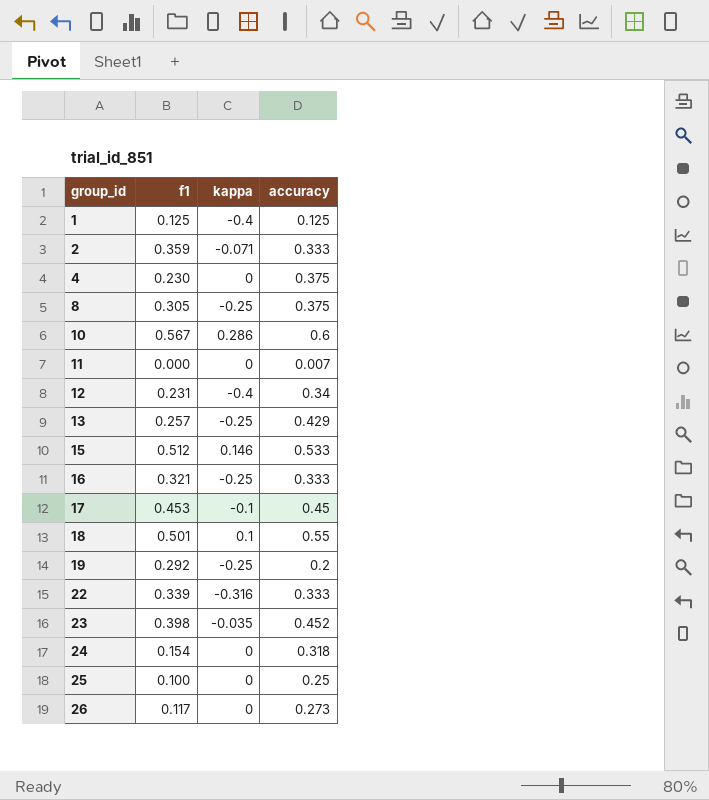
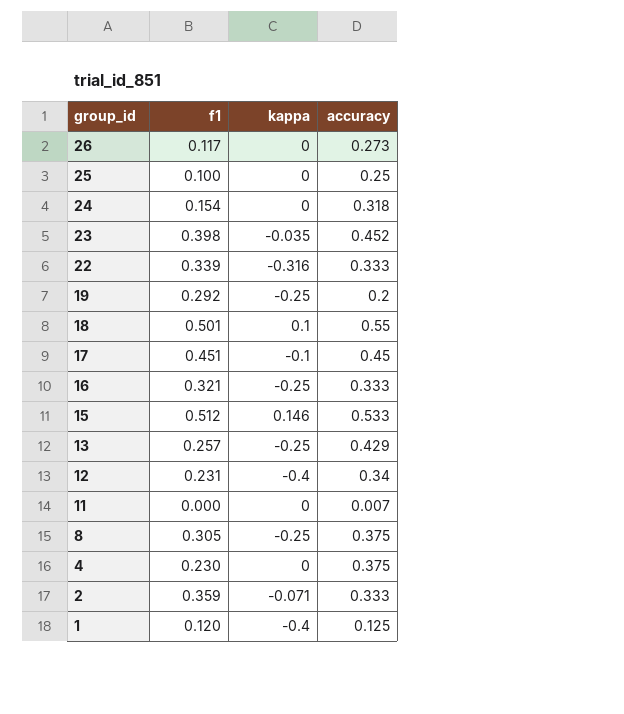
row order: group_id ascending -> group_id descending
row 10: 0.567 | 0.286 | 0.6 -> none
17 | f1: 0.453 -> 0.451
1 | f1: 0.125 -> 0.120

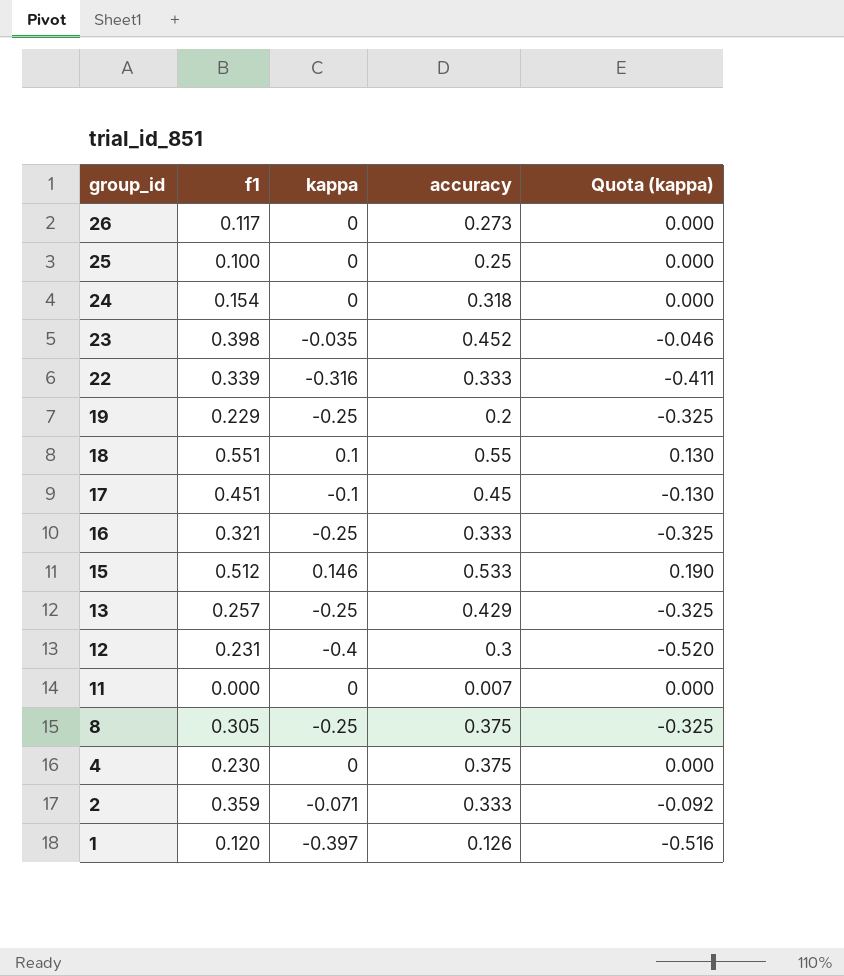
column Quota (kappa) | formula: none -> [kappa] * 1.3
19 | f1: 0.292 -> 0.229
18 | f1: 0.501 -> 0.551
12 | accuracy: 0.34 -> 0.3
1 | kappa: -0.4 -> -0.397
1 | accuracy: 0.125 -> 0.126

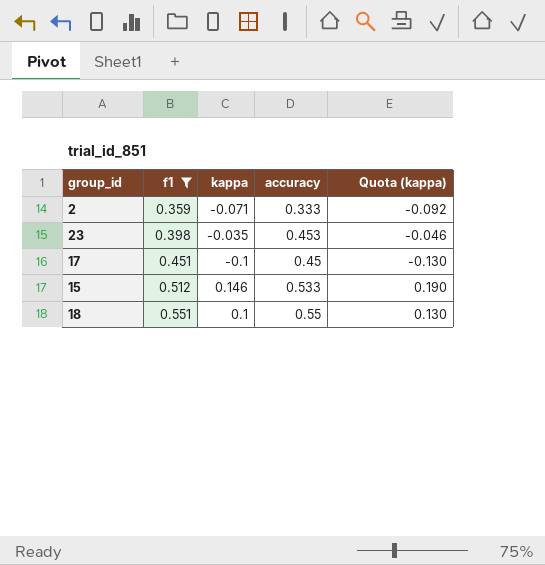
filter: none -> f1 >= 0.359
row order: group_id descending -> f1 ascending
23 | accuracy: 0.452 -> 0.453

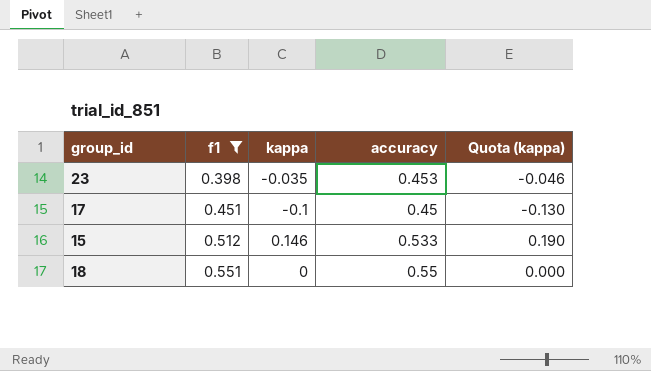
row 2: 0.359 | -0.071 | 0.333 | -0.092 -> none
18 | kappa: 0.1 -> 0
18 | Quota (kappa): 0.130 -> 0.000

